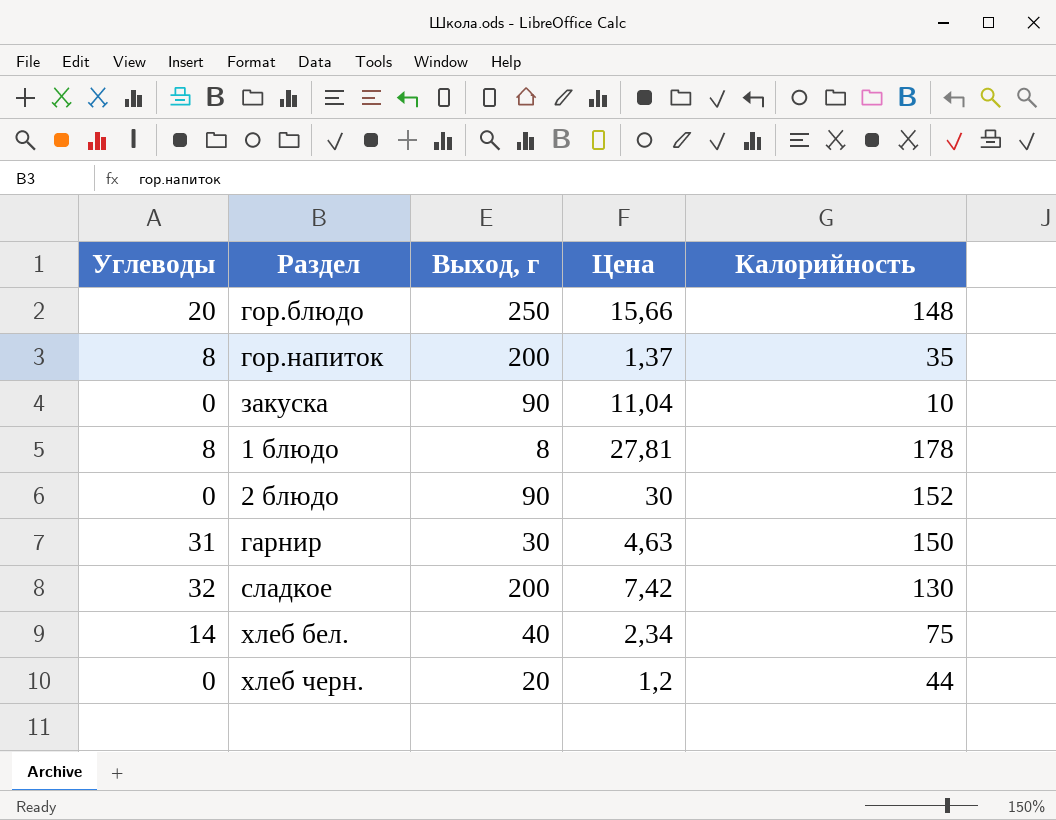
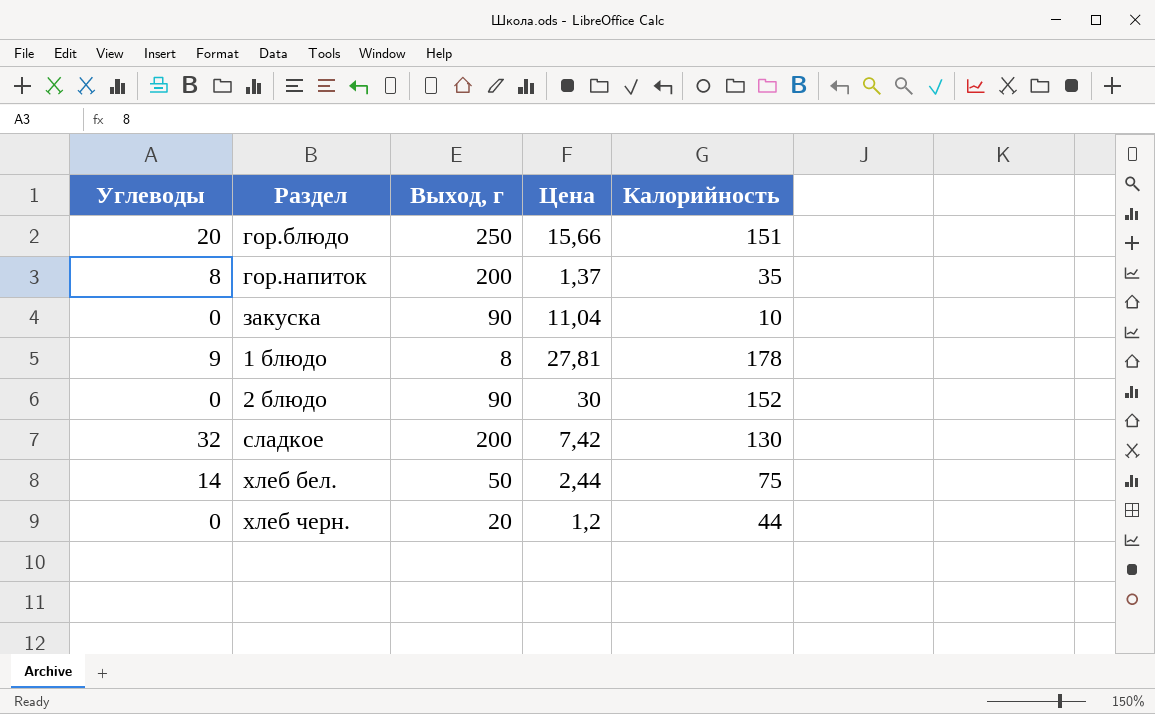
row гарнир: 31 | 30 | 4,63 | 150 -> none
гор.блюдо | Калорийность: 148 -> 151
1 блюдо | Углеводы: 8 -> 9
хлеб бел. | Выход, г: 40 -> 50
хлеб бел. | Цена: 2,34 -> 2,44

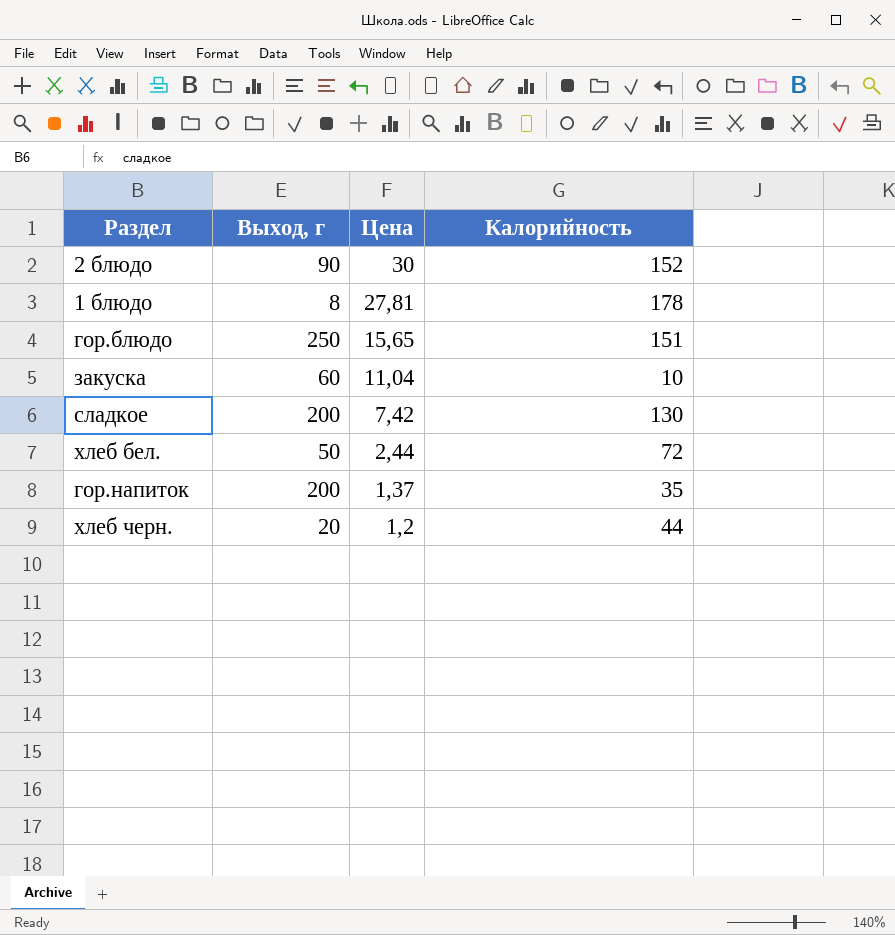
row order: none -> Цена descending
column Углеводы | position: 1 -> none
гор.блюдо | Цена: 15,66 -> 15,65
закуска | Выход, г: 90 -> 60
хлеб бел. | Калорийность: 75 -> 72

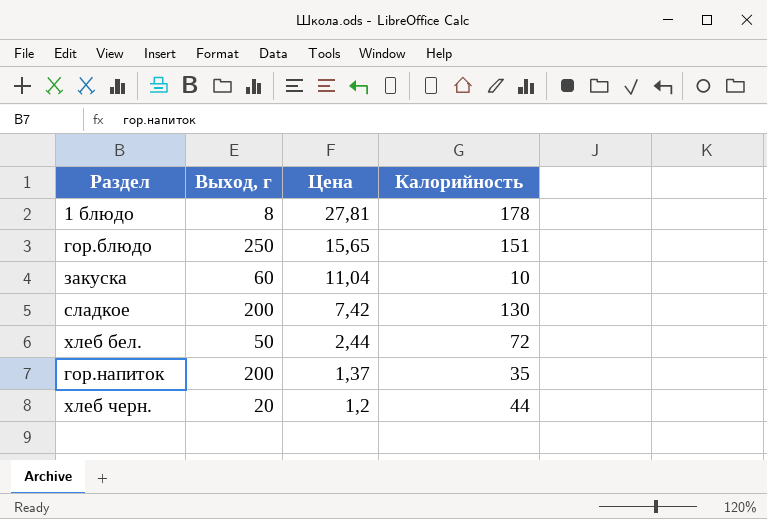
row 2 блюдо: 90 | 30 | 152 -> none

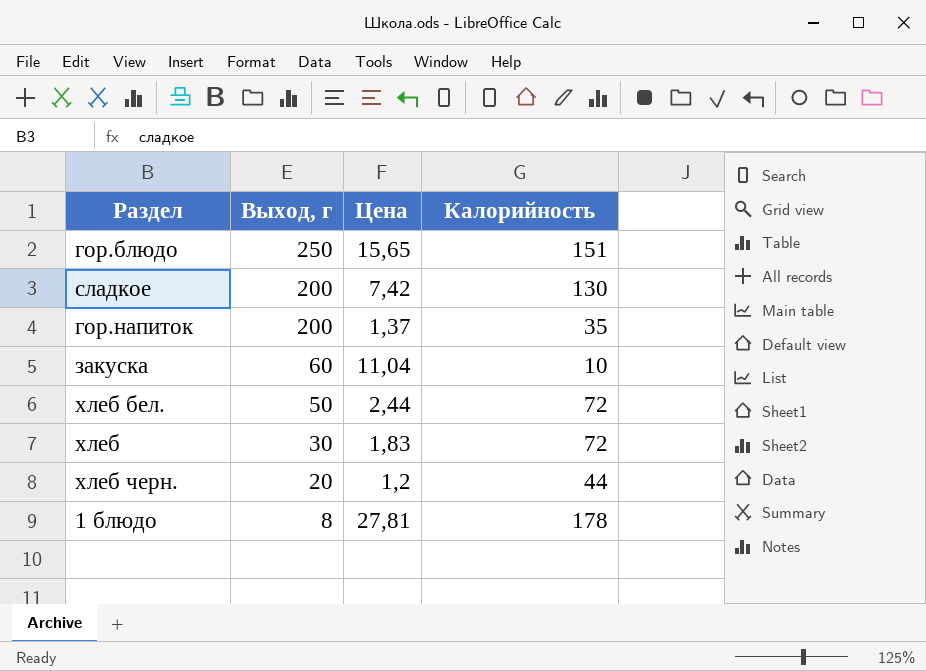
row order: Цена descending -> Выход, г descending
row хлеб: none -> 30 | 1,83 | 72

